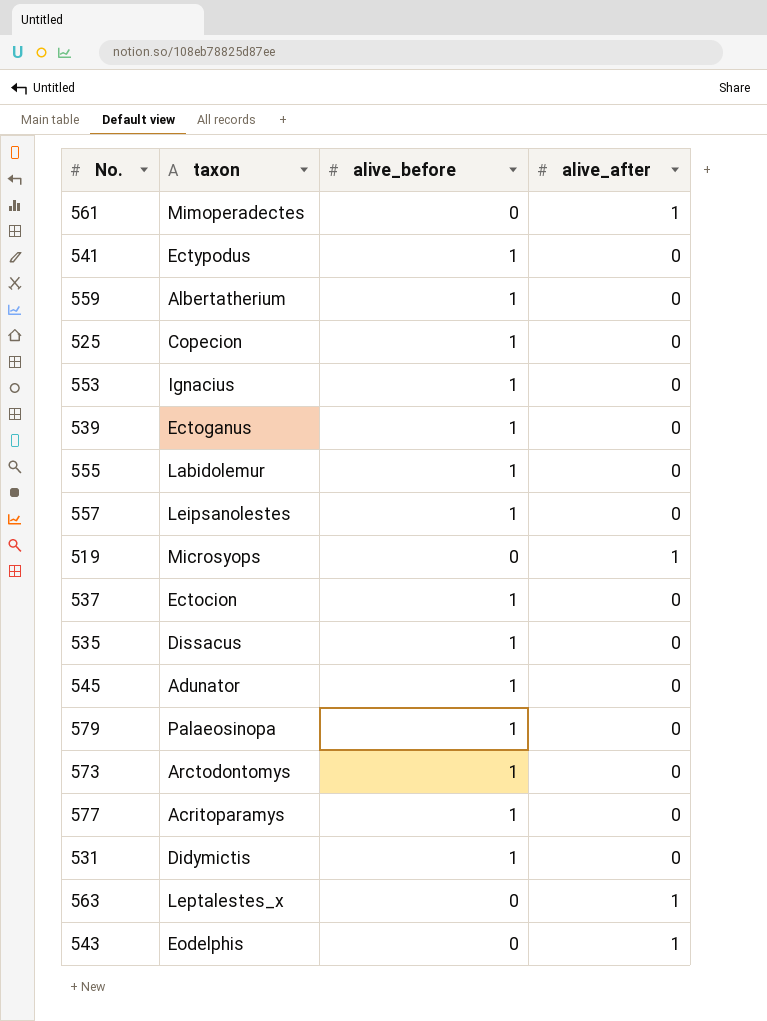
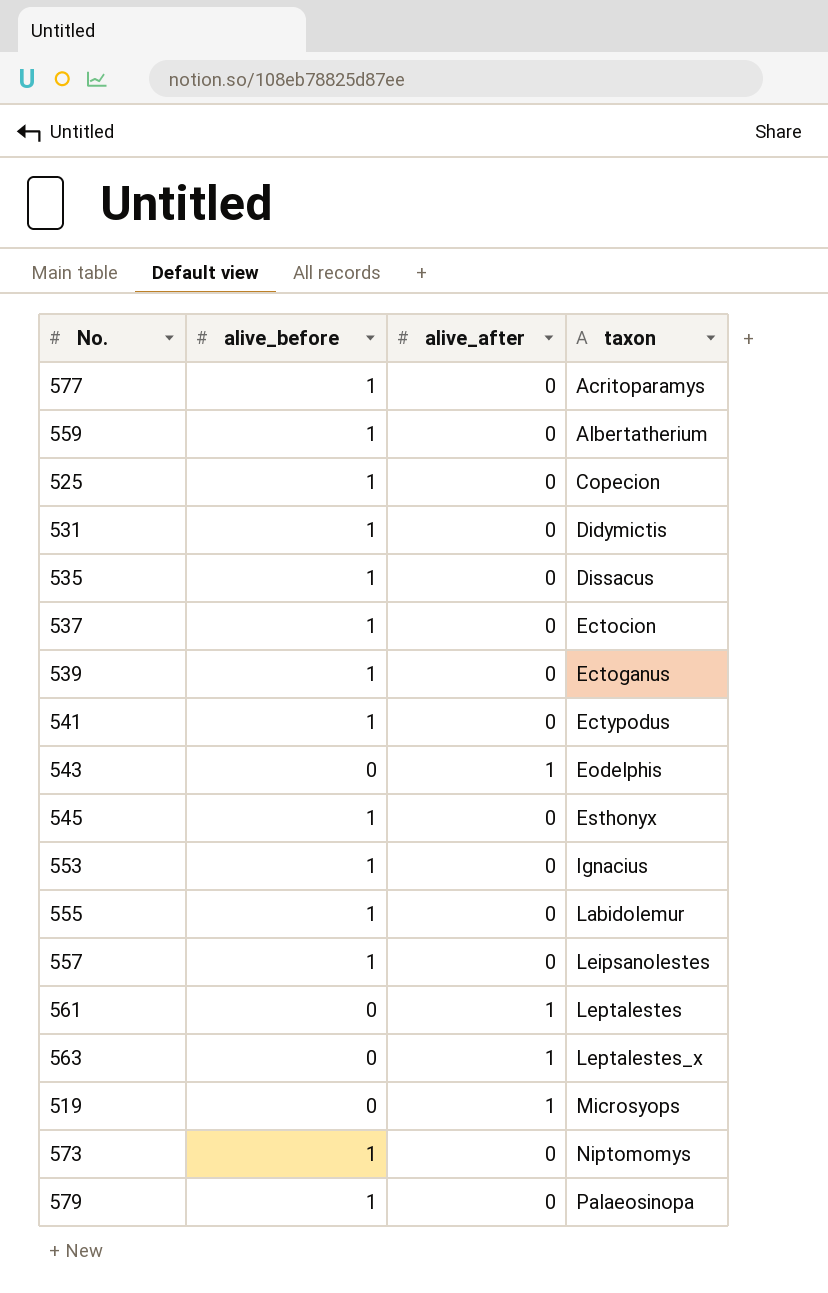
row order: none -> taxon ascending
column taxon | position: 2 -> 4
545 | taxon: Adunator -> Esthonyx
561 | taxon: Mimoperadectes -> Leptalestes
573 | taxon: Arctodontomys -> Niptomomys

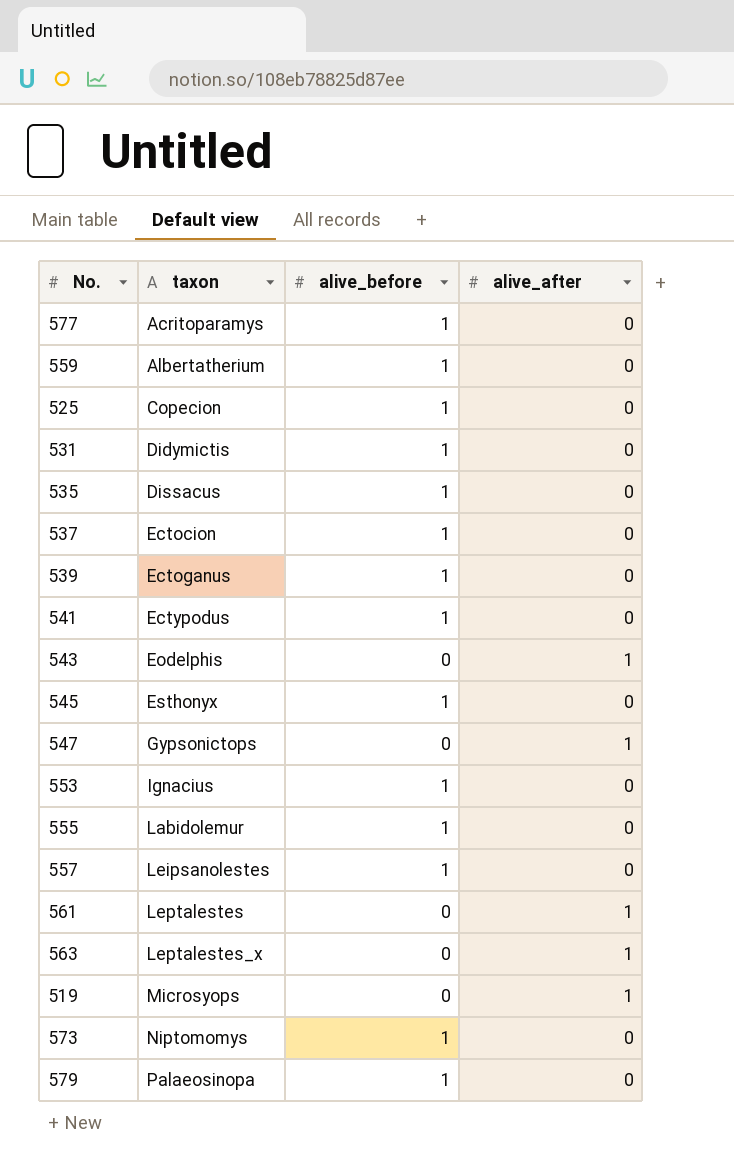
column taxon | position: 4 -> 2
row 547: none -> Gypsonictops | 0 | 1

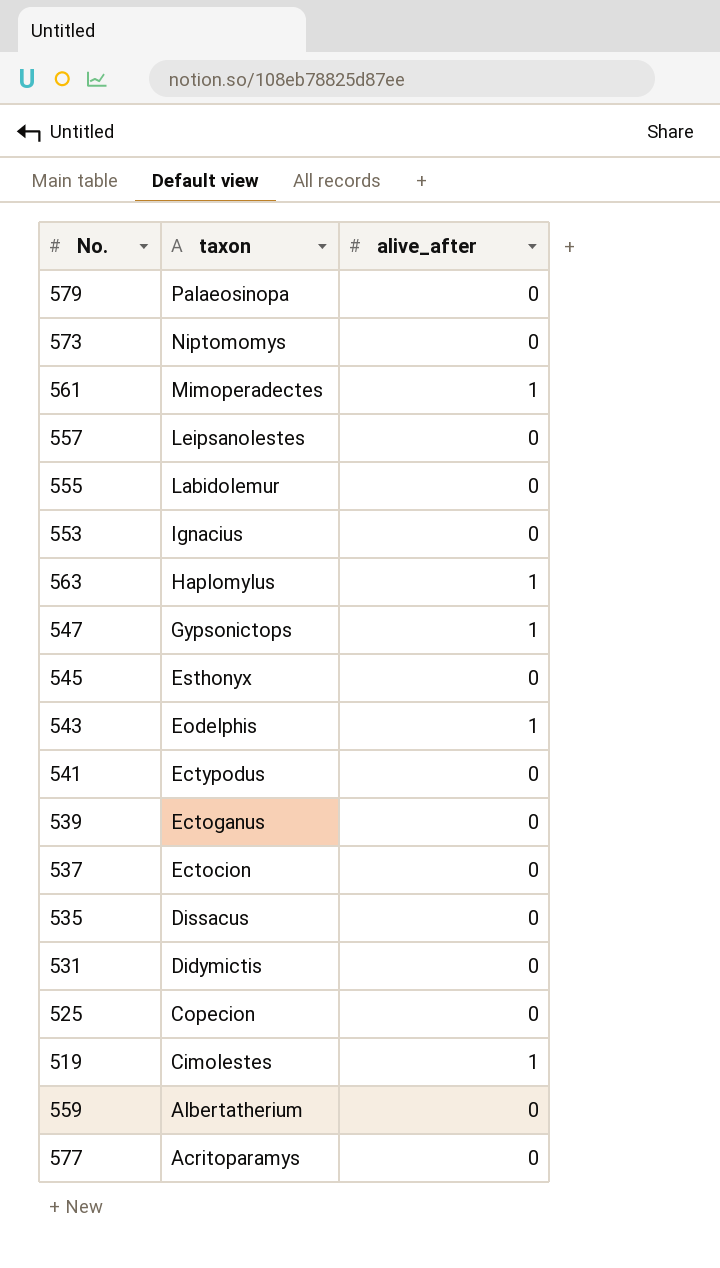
row order: taxon ascending -> taxon descending
column alive_before | position: 3 -> none
561 | taxon: Leptalestes -> Mimoperadectes
563 | taxon: Leptalestes_x -> Haplomylus
519 | taxon: Microsyops -> Cimolestes

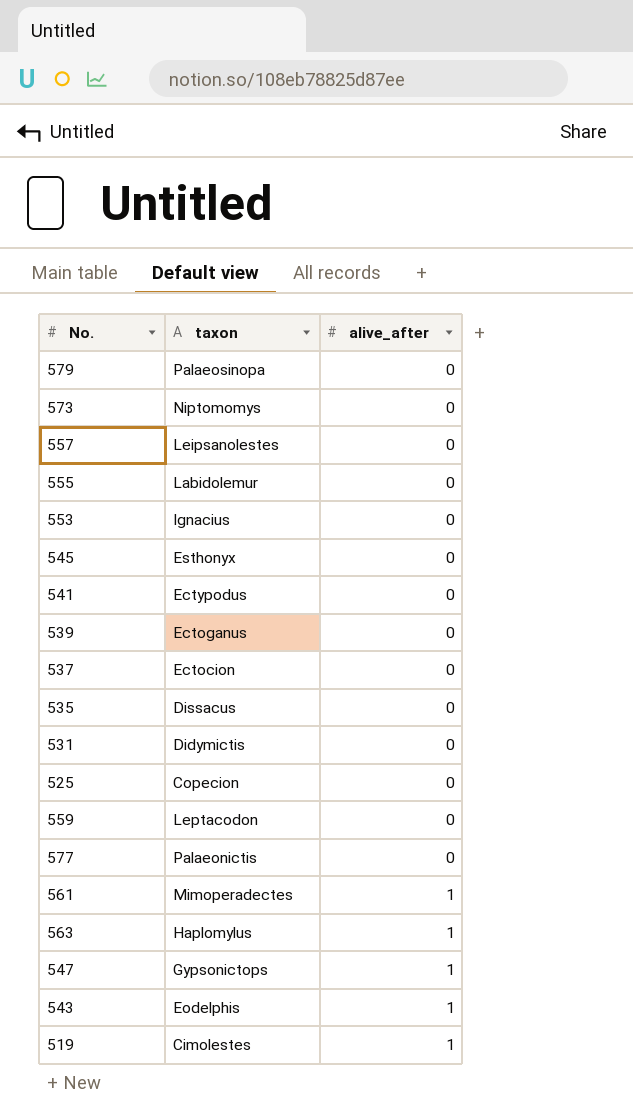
row order: taxon descending -> alive_after ascending
559 | taxon: Albertatherium -> Leptacodon
577 | taxon: Acritoparamys -> Palaeonictis

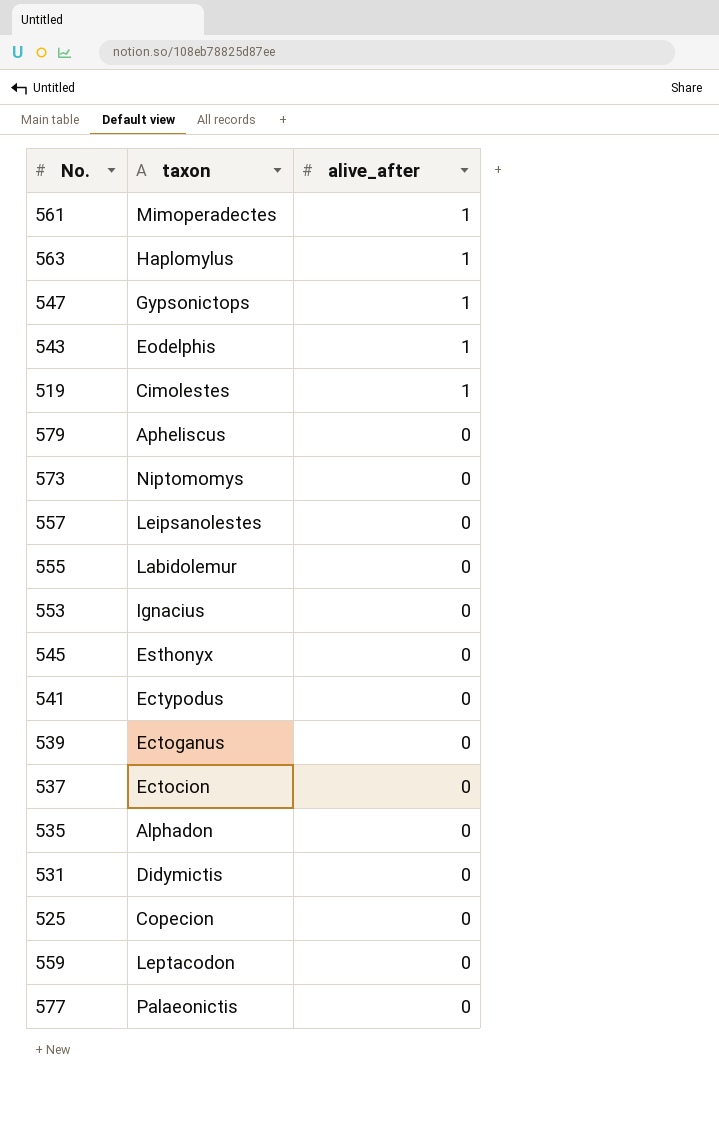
row order: alive_after ascending -> alive_after descending
579 | taxon: Palaeosinopa -> Apheliscus
535 | taxon: Dissacus -> Alphadon

